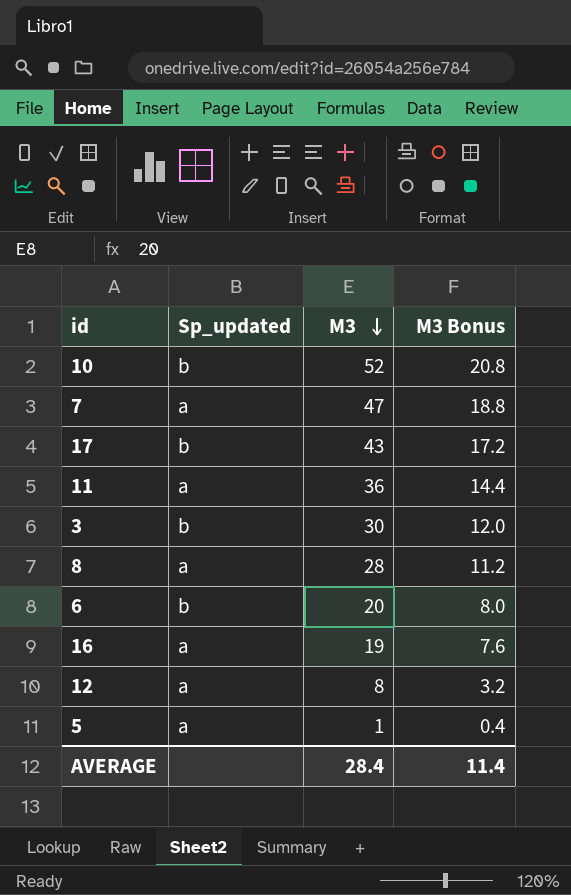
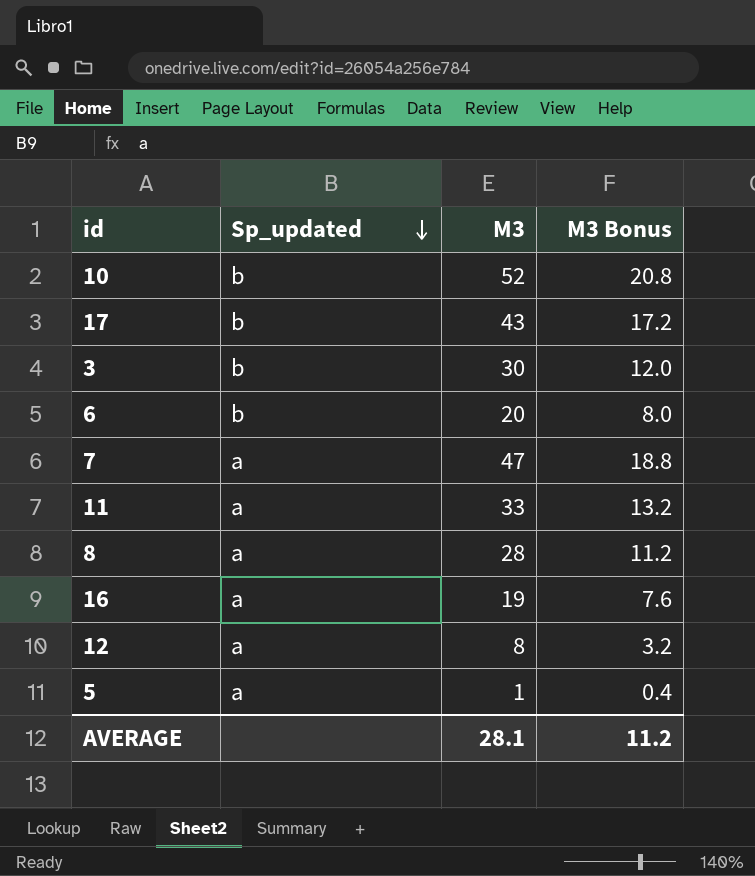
row order: M3 descending -> Sp_updated descending
11 | M3: 36 -> 33
11 | M3 Bonus: 14.4 -> 13.2
AVERAGE | M3: 28.4 -> 28.1
AVERAGE | M3 Bonus: 11.4 -> 11.2

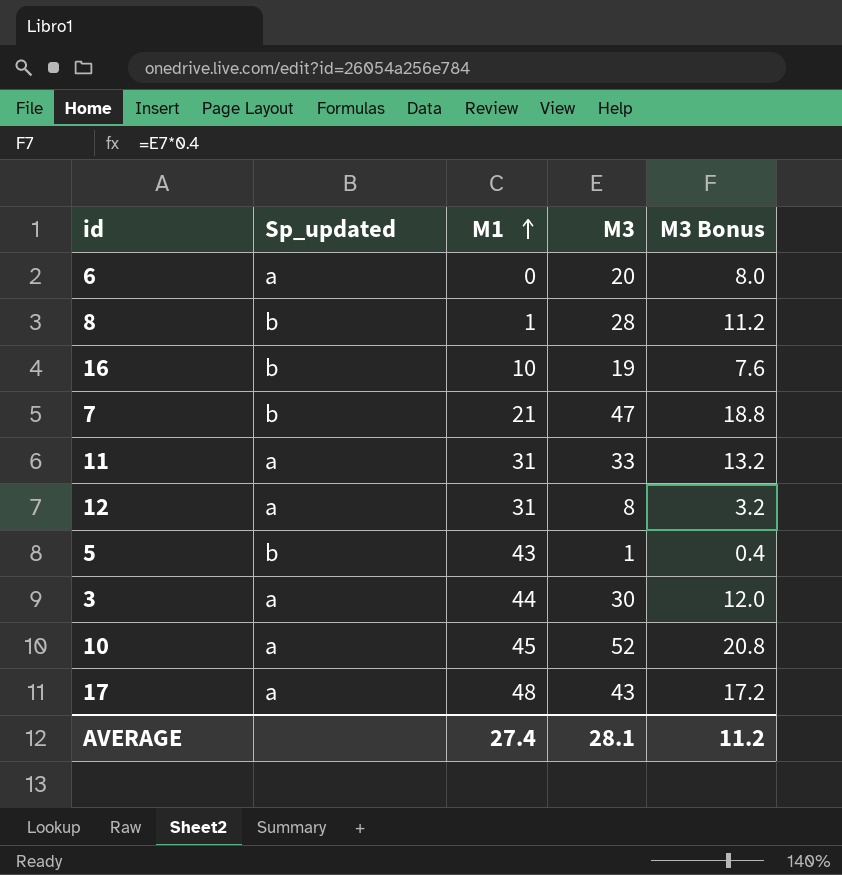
row order: Sp_updated descending -> M1 ascending
column M1 | position: none -> 3
6 | Sp_updated: b -> a
8 | Sp_updated: a -> b
16 | Sp_updated: a -> b
7 | Sp_updated: a -> b
5 | Sp_updated: a -> b
3 | Sp_updated: b -> a
10 | Sp_updated: b -> a
17 | Sp_updated: b -> a

